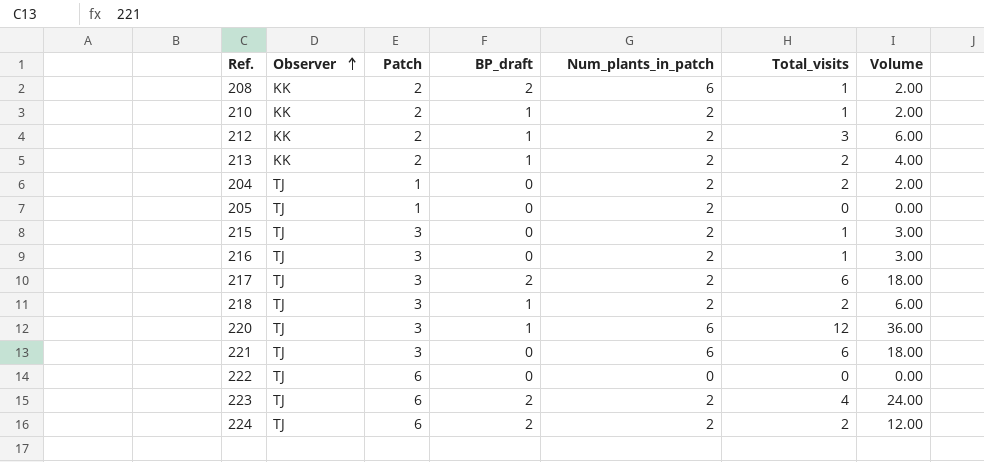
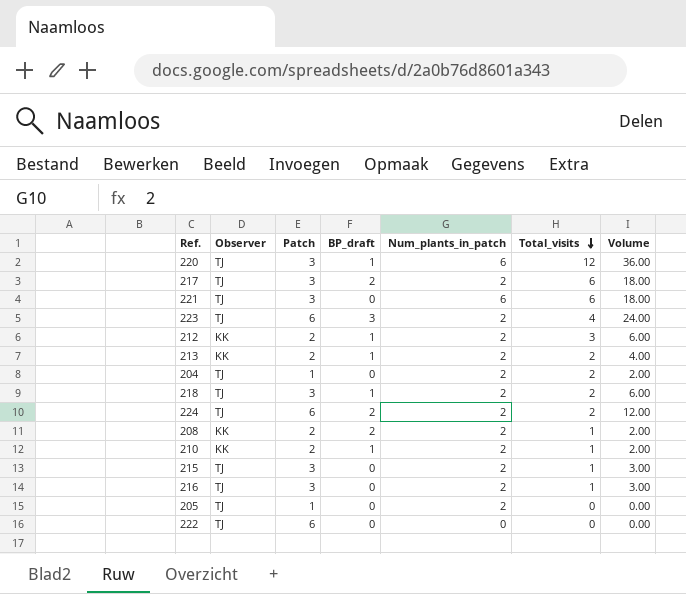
row order: Observer ascending -> Total_visits descending
223 | BP_draft: 2 -> 3
208 | Num_plants_in_patch: 6 -> 2

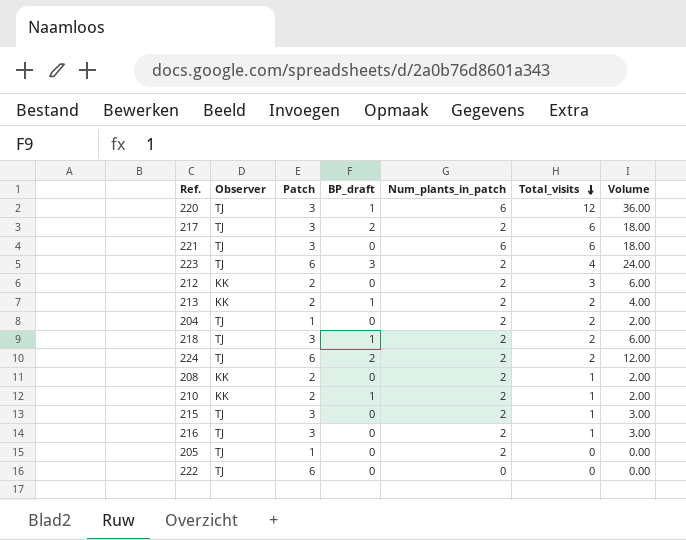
212 | BP_draft: 1 -> 0
208 | BP_draft: 2 -> 0

